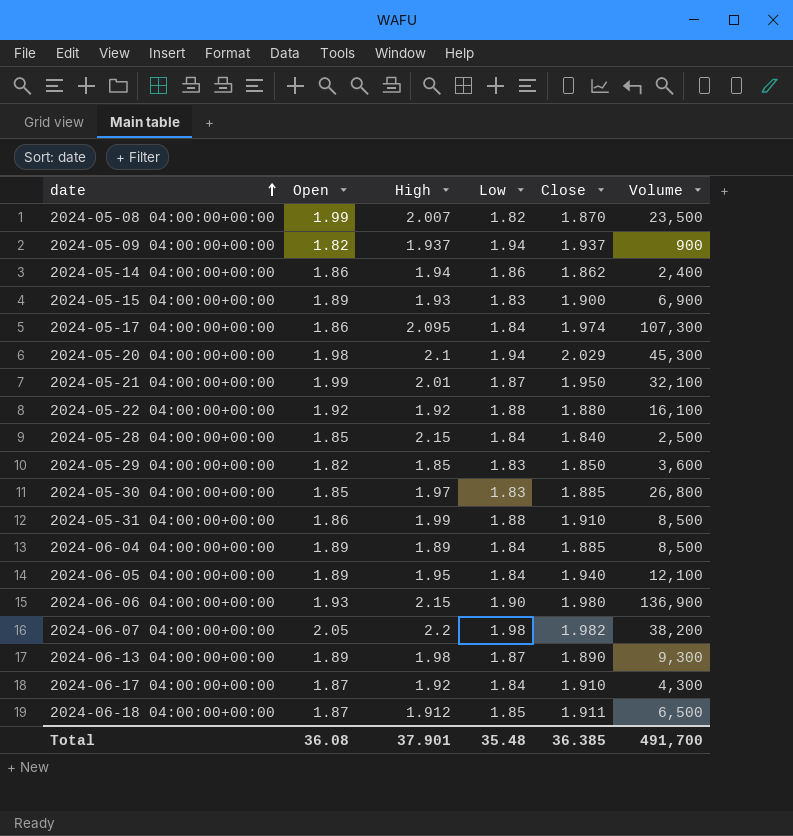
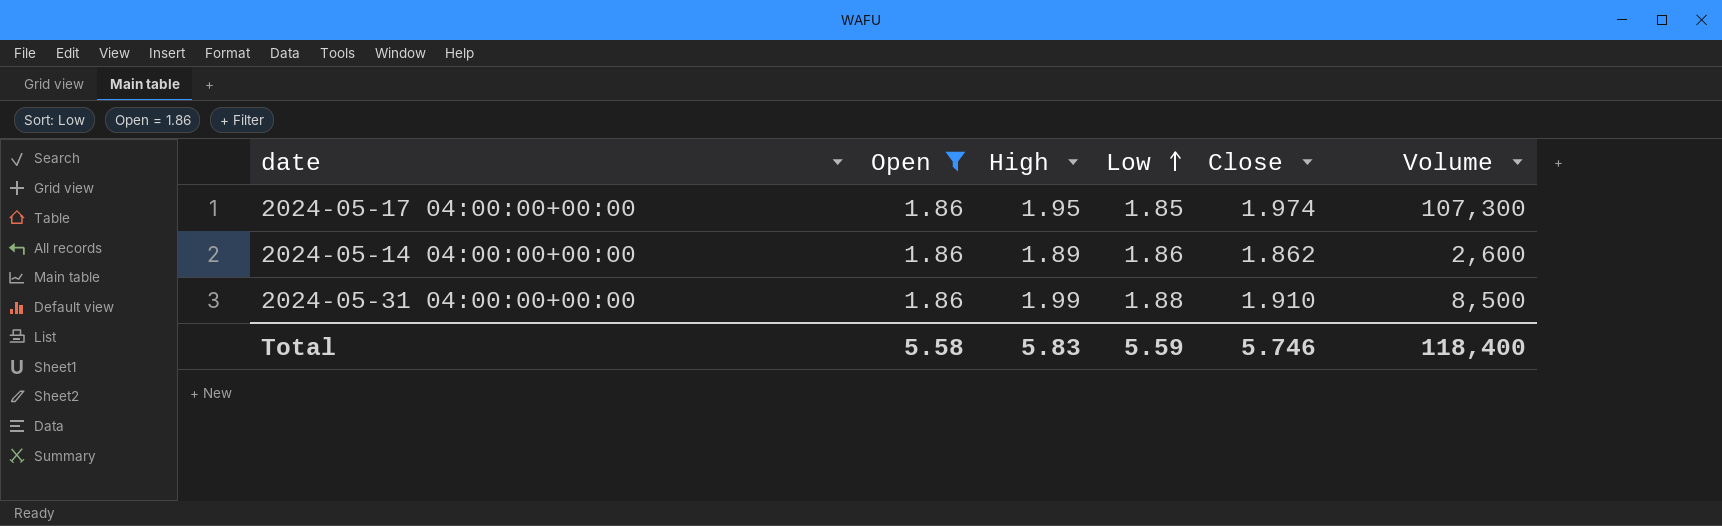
filter: none -> Open = 1.86
row order: date ascending -> Low ascending
2024-05-17 04:00:00+00:00 | High: 2.095 -> 1.95
2024-05-17 04:00:00+00:00 | Low: 1.84 -> 1.85
2024-05-14 04:00:00+00:00 | High: 1.94 -> 1.89
2024-05-14 04:00:00+00:00 | Volume: 2,400 -> 2,600
Total | Open: 36.08 -> 5.58
Total | High: 37.901 -> 5.83
Total | Low: 35.48 -> 5.59
Total | Close: 36.385 -> 5.746
Total | Volume: 491,700 -> 118,400

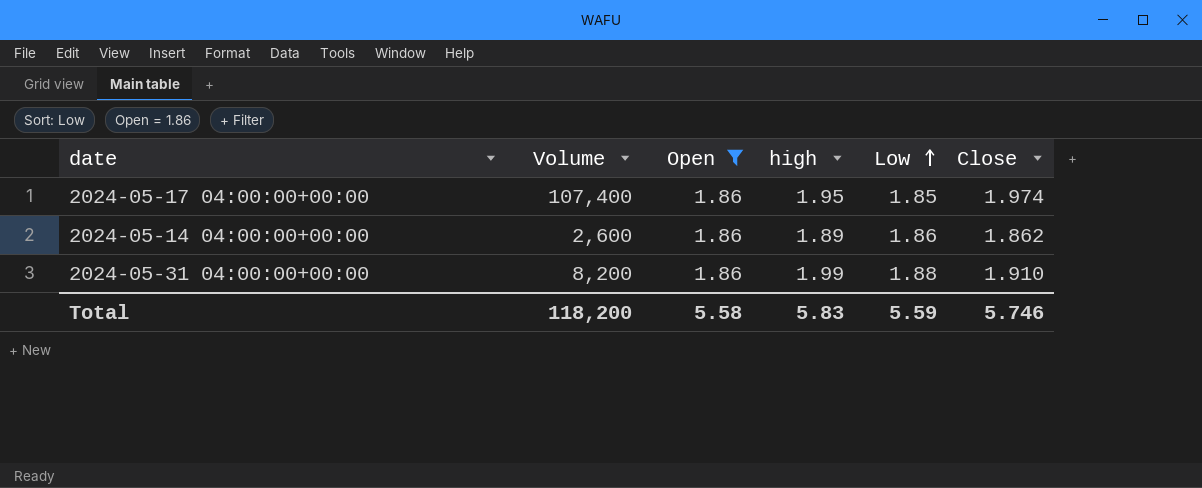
column Volume | position: 6 -> 2
column name: High -> high
2024-05-17 04:00:00+00:00 | Volume: 107,300 -> 107,400
2024-05-31 04:00:00+00:00 | Volume: 8,500 -> 8,200
Total | Volume: 118,400 -> 118,200

